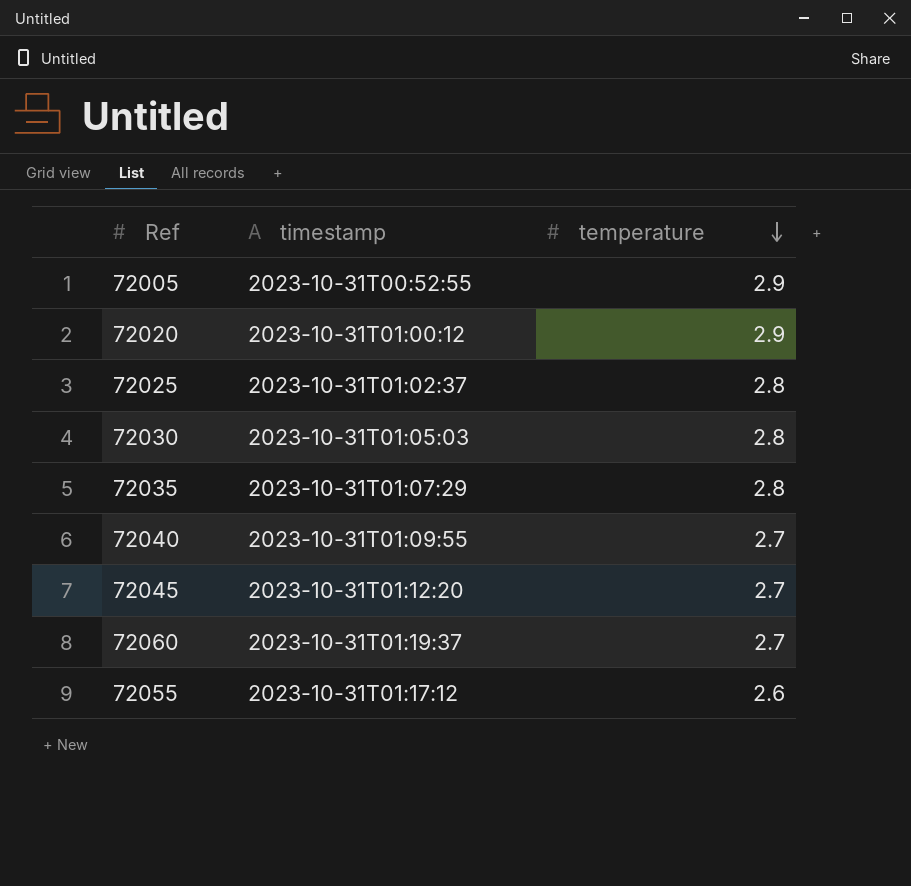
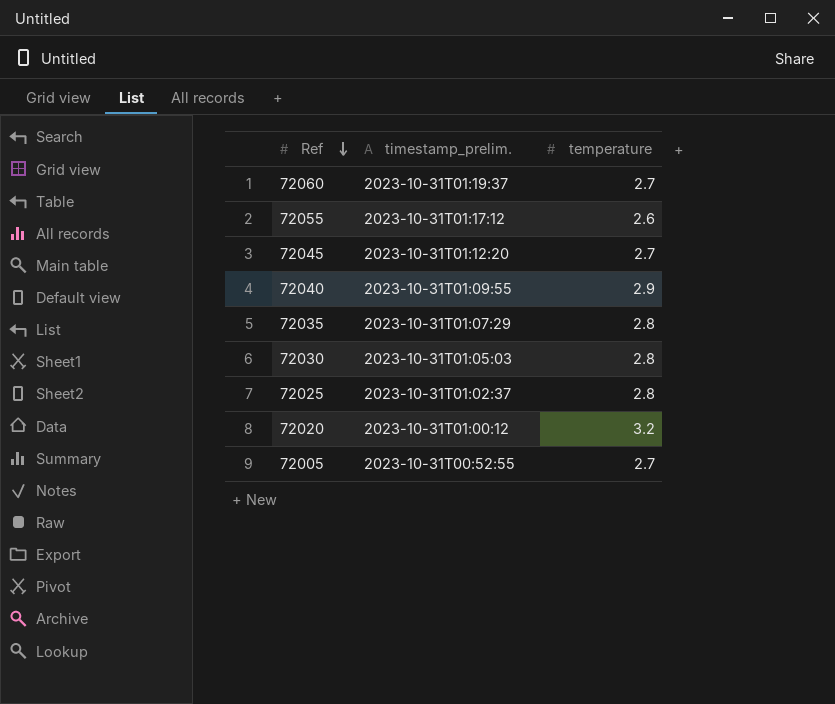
row order: temperature descending -> Ref descending
column name: timestamp -> timestamp_prelim.
72040 | temperature: 2.7 -> 2.9
72020 | temperature: 2.9 -> 3.2
72005 | temperature: 2.9 -> 2.7

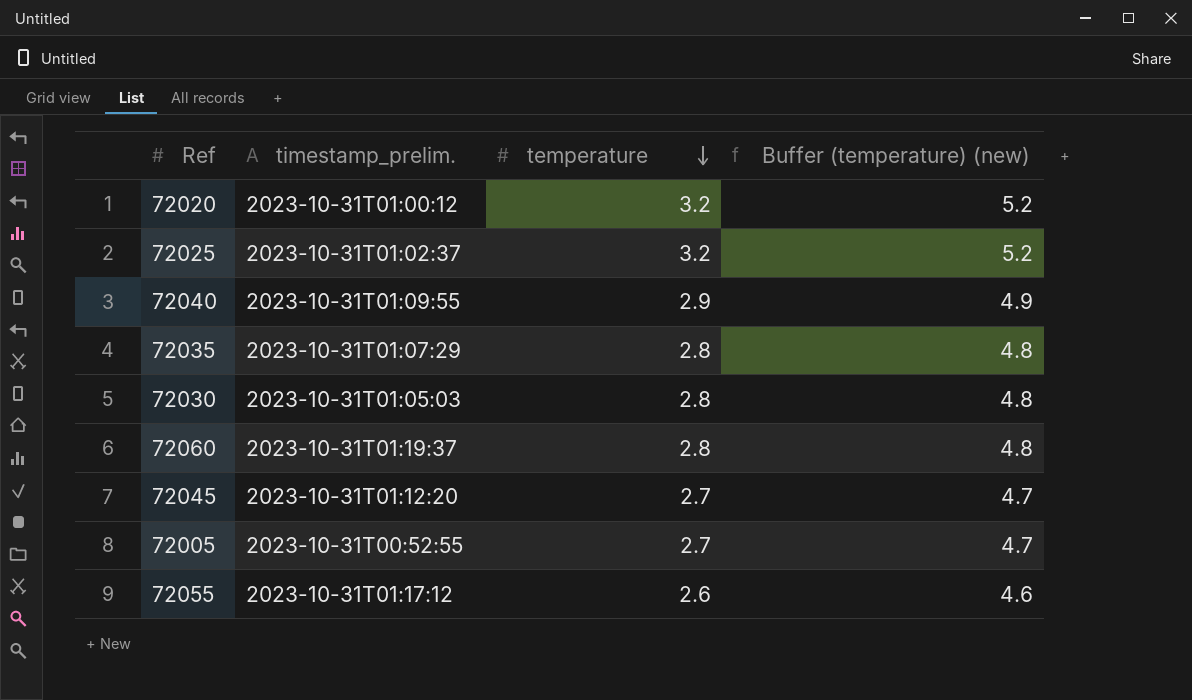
row order: Ref descending -> temperature descending
column Buffer (temperature) (new) | formula: none -> [temperature] + 2
72025 | temperature: 2.8 -> 3.2
72060 | temperature: 2.7 -> 2.8

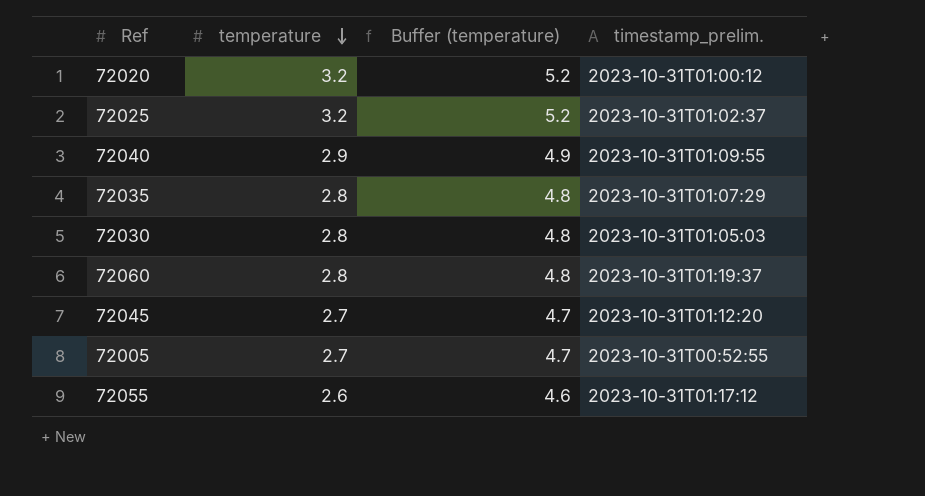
column name: Buffer (temperature) (new) -> Buffer (temperature)
column timestamp_prelim. | position: 2 -> 4

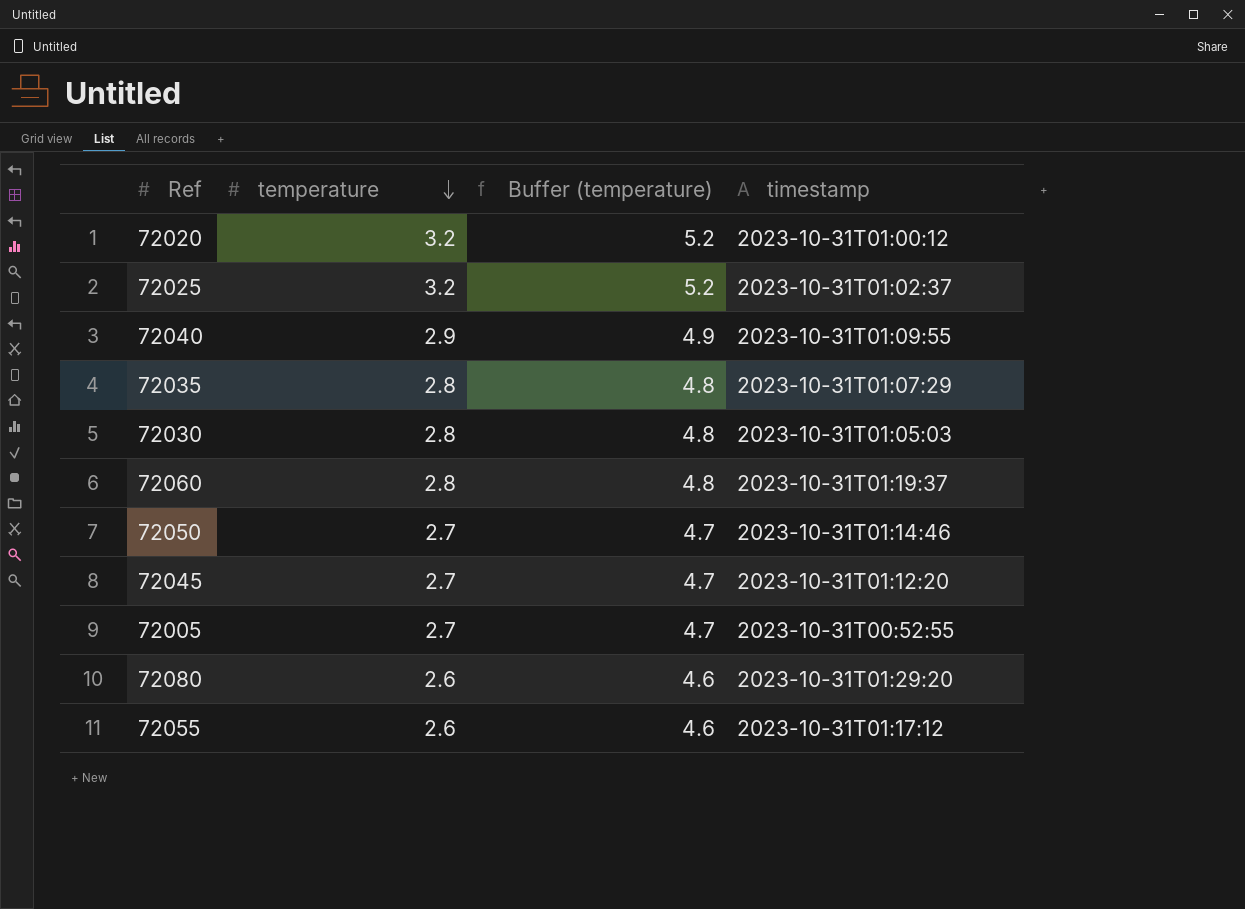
column name: timestamp_prelim. -> timestamp
row 72050: none -> 2.7 | 4.7 | 2023-10-31T01:14:46
row 72080: none -> 2.6 | 4.6 | 2023-10-31T01:29:20

